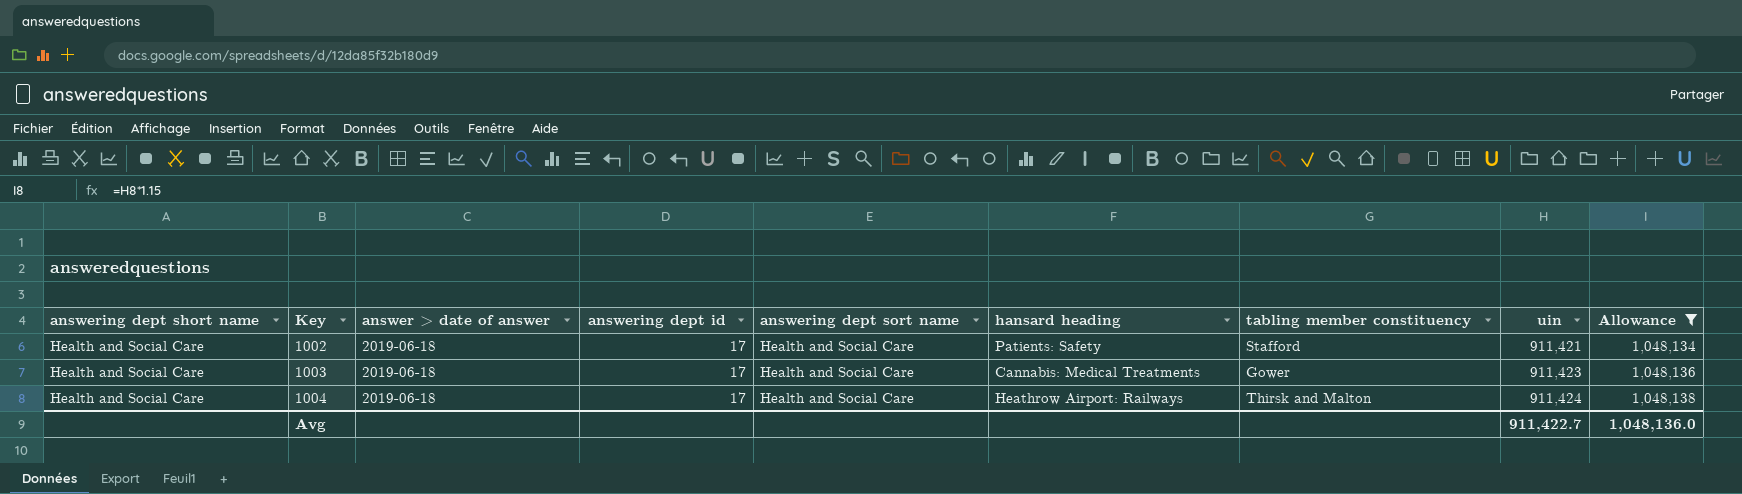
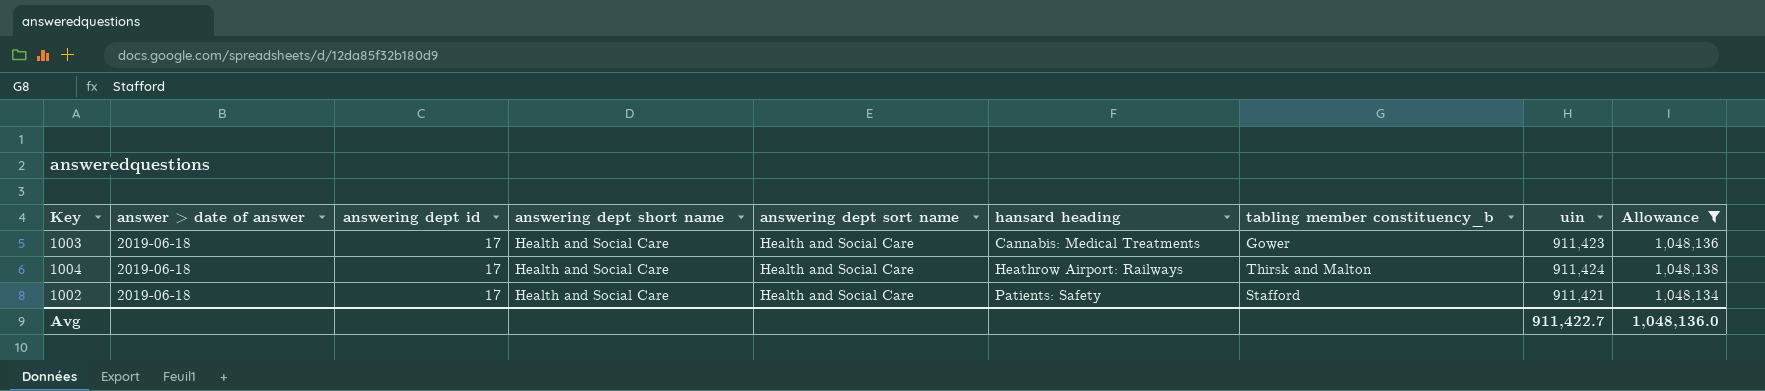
row order: Key ascending -> hansard heading ascending
column answering dept short name | position: 1 -> 4
column name: tabling member constituency -> tabling member constituency_b

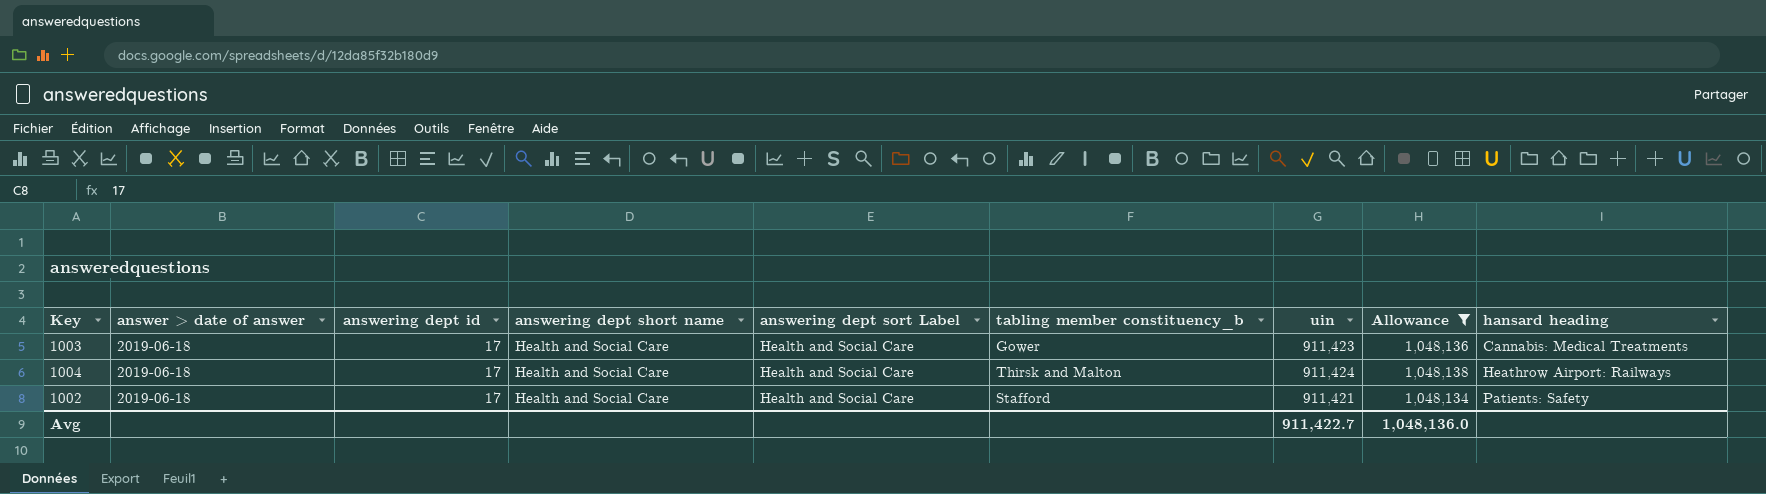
column name: answering dept sort name -> answering dept sort Label
column hansard heading | position: 6 -> 9

